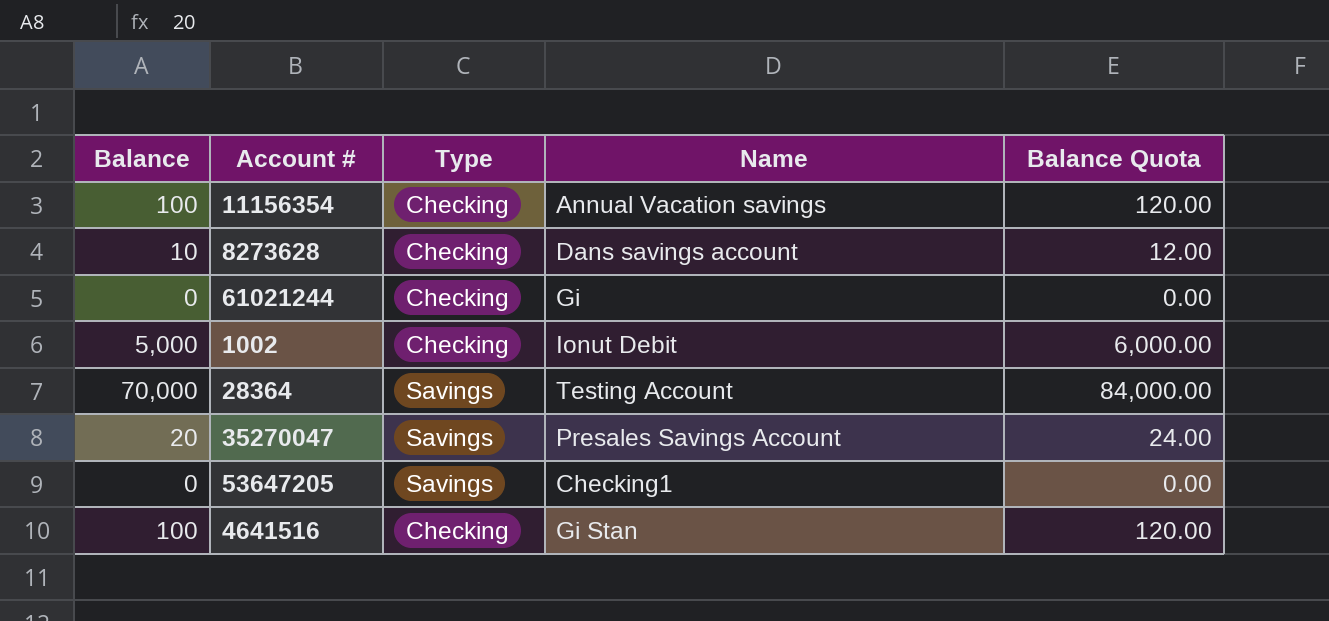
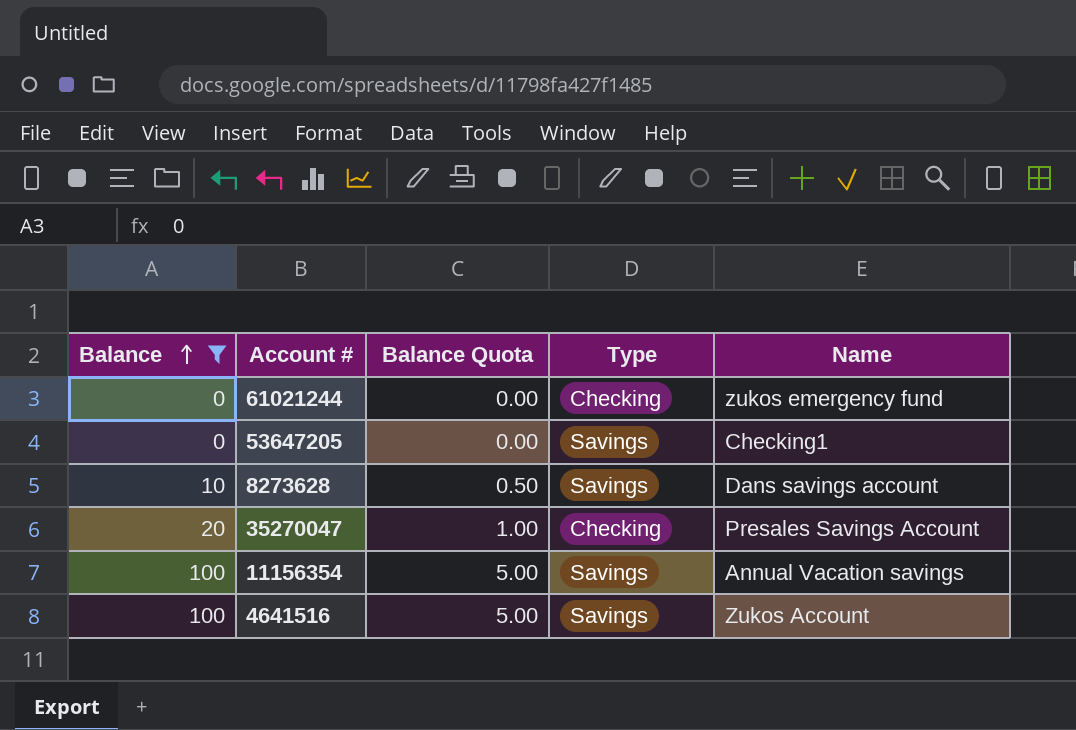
filter: none -> Balance <= 100
row order: none -> Balance ascending
column Balance Quota | formula: [Balance] * 1.2 -> [Balance] * 0.05
column Balance Quota | position: 5 -> 3
61021244 | Name: Gi -> zukos emergency fund
8273628 | Type: Checking -> Savings
35270047 | Type: Savings -> Checking
11156354 | Type: Checking -> Savings
4641516 | Type: Checking -> Savings
4641516 | Name: Gi Stan -> Zukos Account

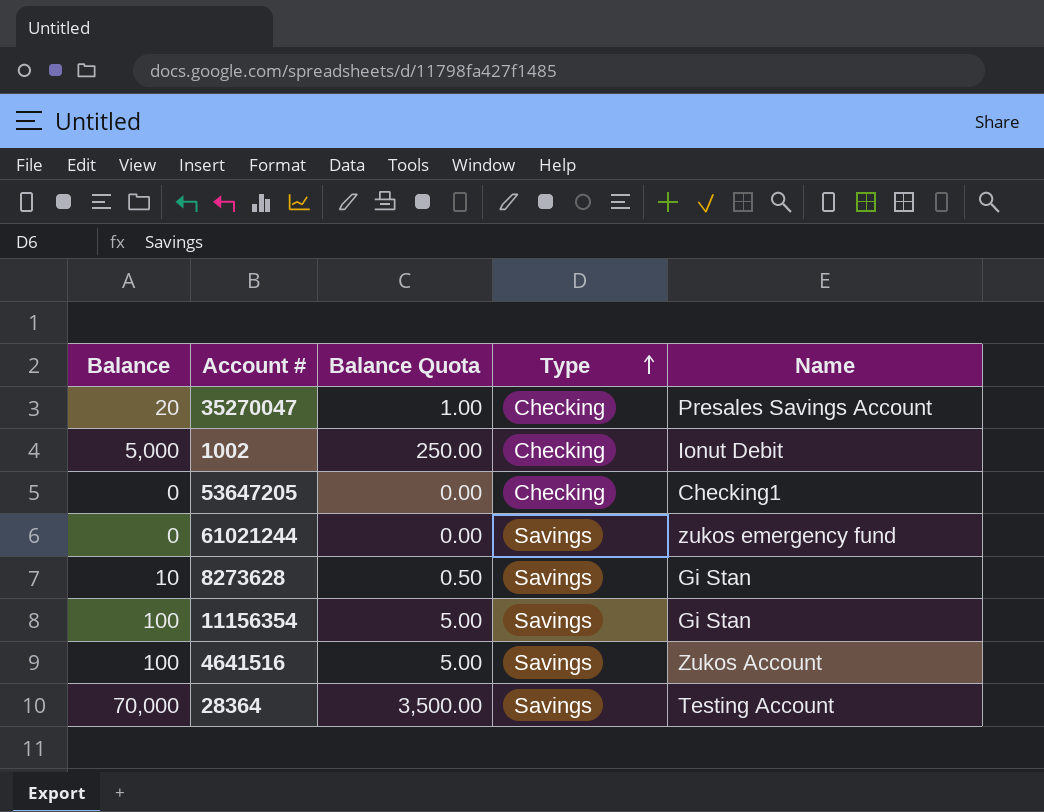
filter: Balance <= 100 -> none
row order: Balance ascending -> Type ascending
53647205 | Type: Savings -> Checking
61021244 | Type: Checking -> Savings
8273628 | Name: Dans savings account -> Gi Stan
11156354 | Name: Annual Vacation savings -> Gi Stan

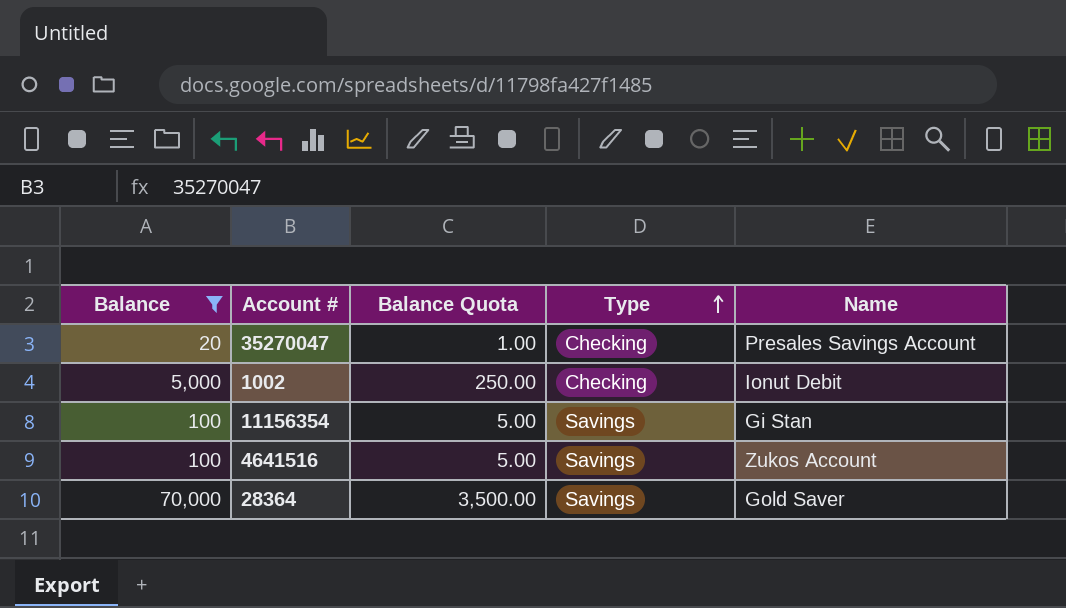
filter: none -> Balance >= 20
28364 | Name: Testing Account -> Gold Saver

